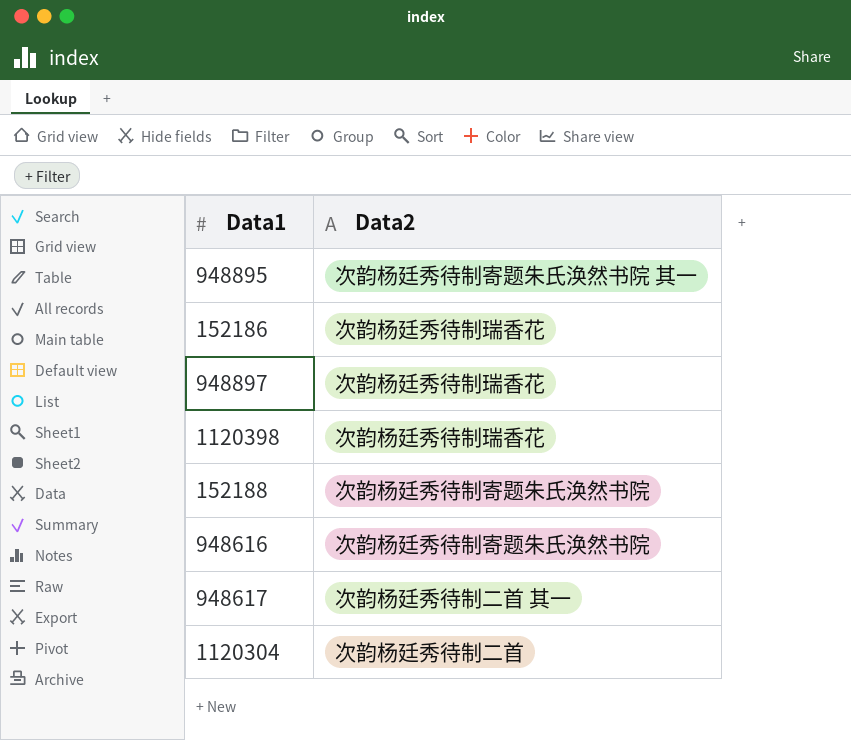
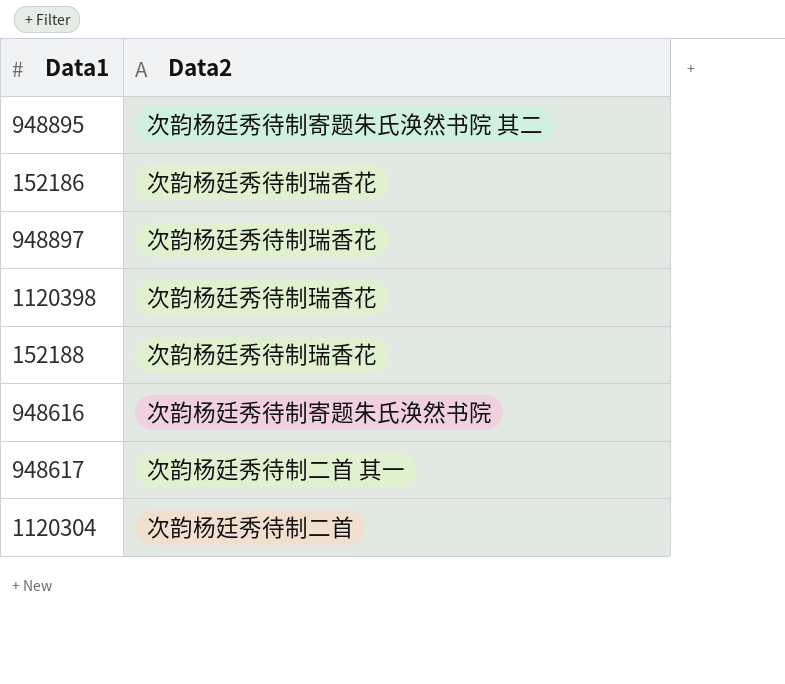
948895 | Data2: 次韵杨廷秀待制寄题朱氏涣然书院 其一 -> 次韵杨廷秀待制寄题朱氏涣然书院 其二
152188 | Data2: 次韵杨廷秀待制寄题朱氏涣然书院 -> 次韵杨廷秀待制瑞香花

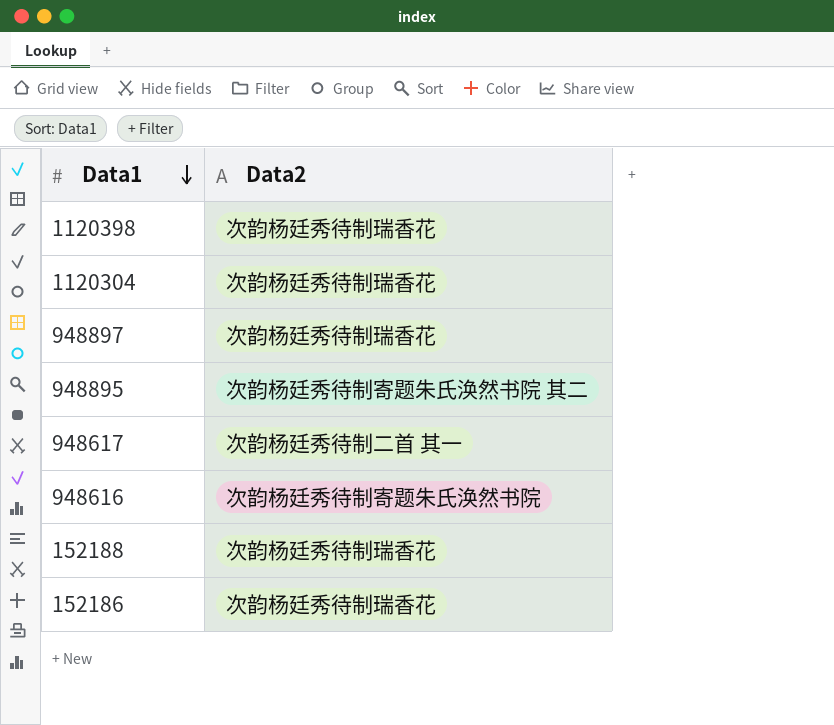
row order: none -> Data1 descending
1120304 | Data2: 次韵杨廷秀待制二首 -> 次韵杨廷秀待制瑞香花

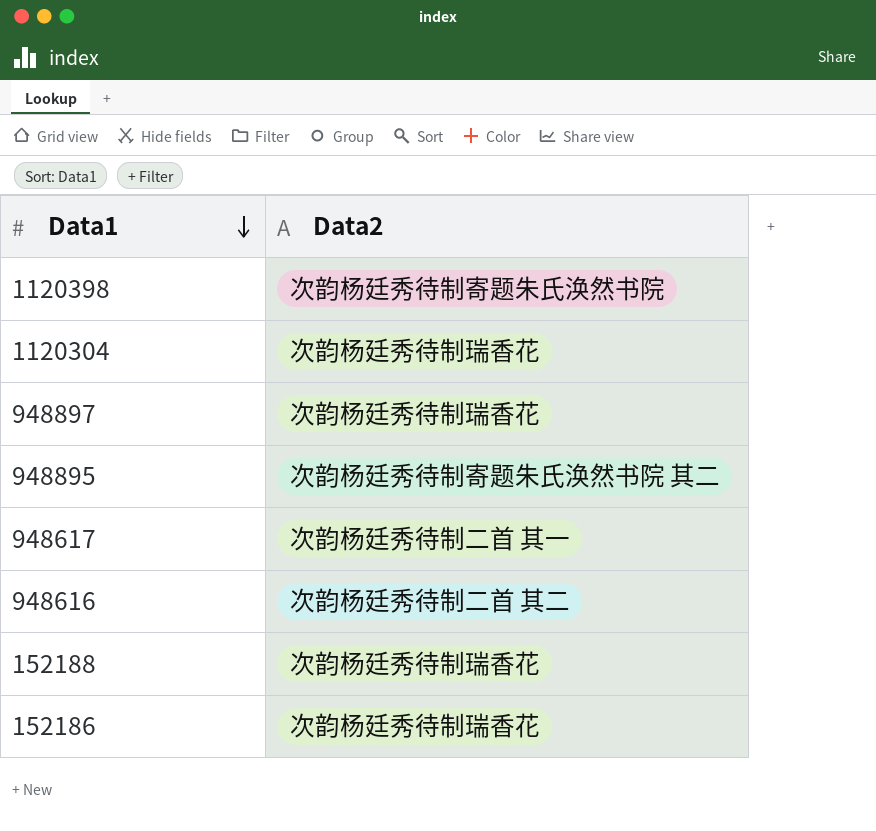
1120398 | Data2: 次韵杨廷秀待制瑞香花 -> 次韵杨廷秀待制寄题朱氏涣然书院
948616 | Data2: 次韵杨廷秀待制寄题朱氏涣然书院 -> 次韵杨廷秀待制二首 其二

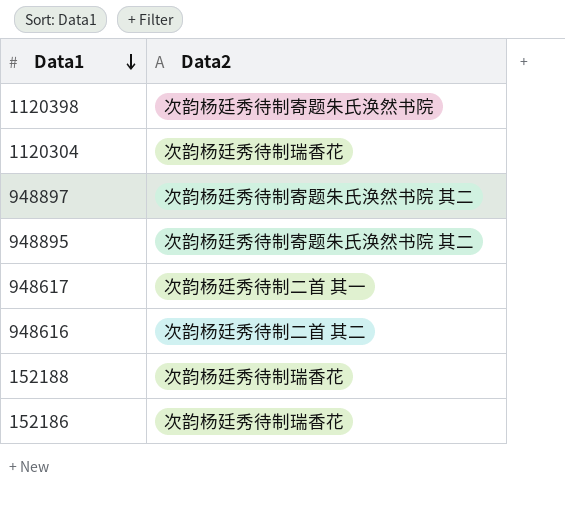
948897 | Data2: 次韵杨廷秀待制瑞香花 -> 次韵杨廷秀待制寄题朱氏涣然书院 其二

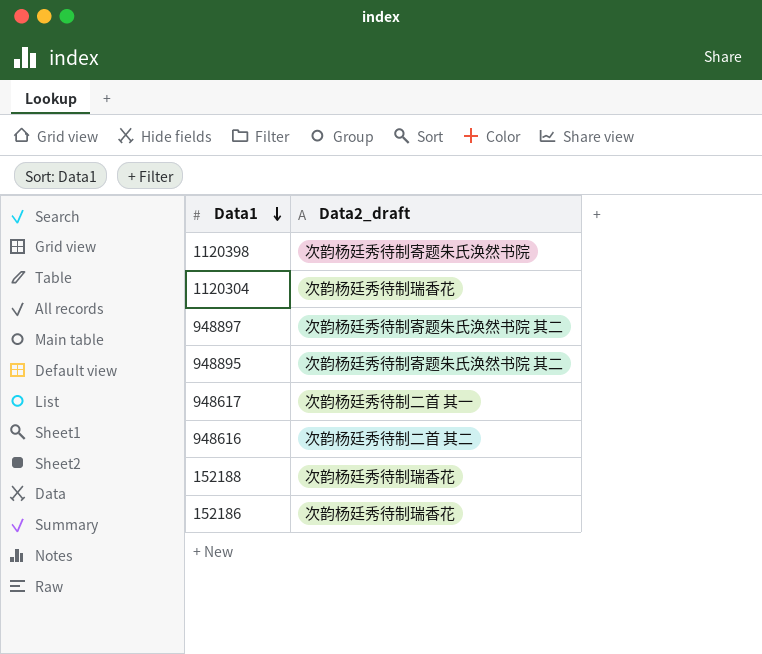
column name: Data2 -> Data2_draft

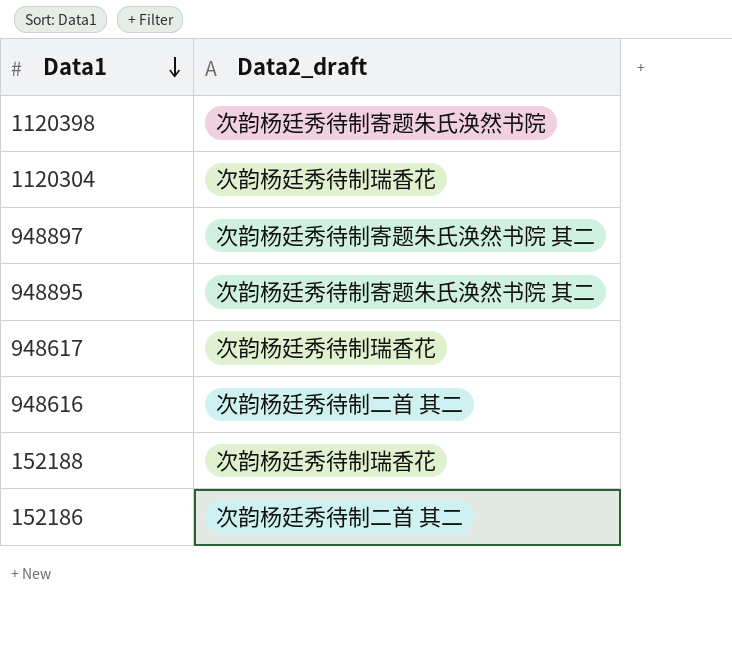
948617 | Data2_draft: 次韵杨廷秀待制二首 其一 -> 次韵杨廷秀待制瑞香花
152186 | Data2_draft: 次韵杨廷秀待制瑞香花 -> 次韵杨廷秀待制二首 其二

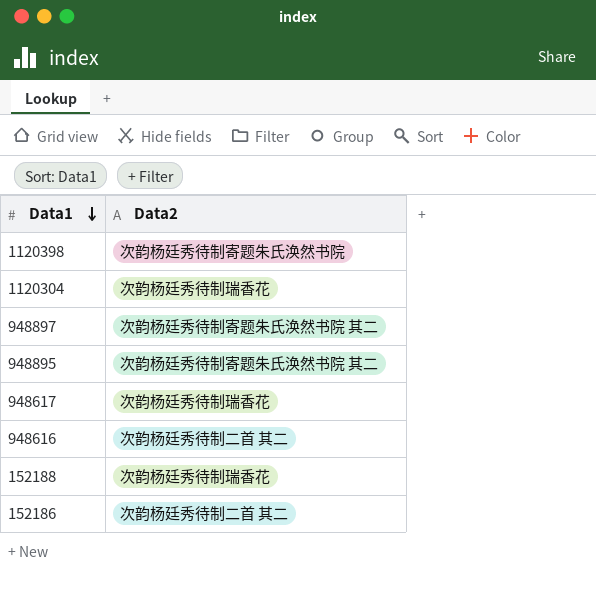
column name: Data2_draft -> Data2

